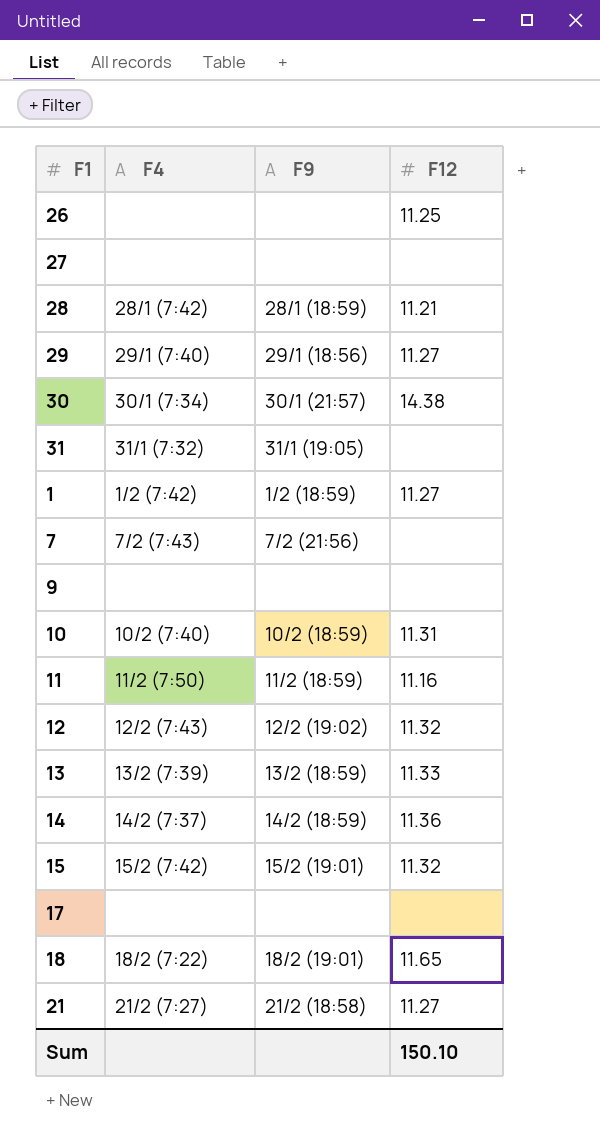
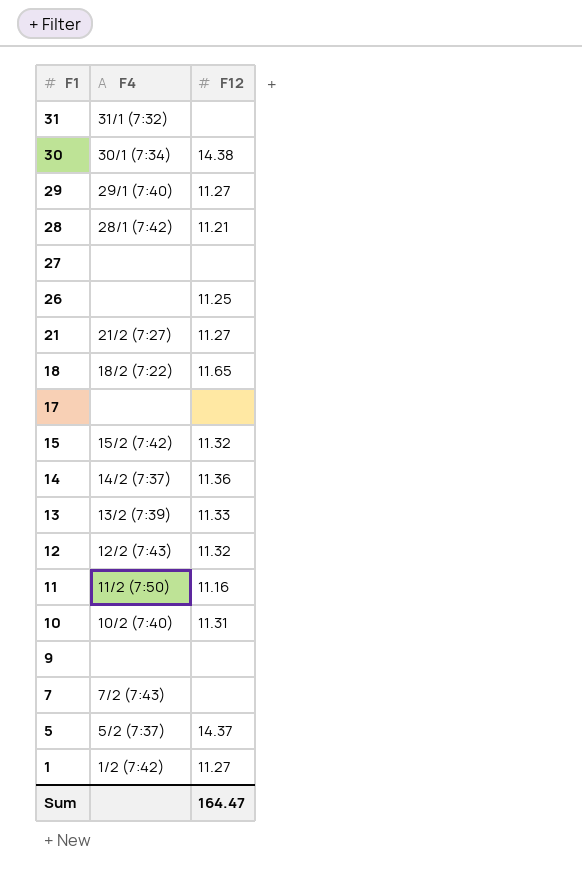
row order: none -> F1 descending
column F9 | position: 3 -> none
row 5: none -> 5/2 (7:37) | 14.37
Sum | F12: 150.10 -> 164.47

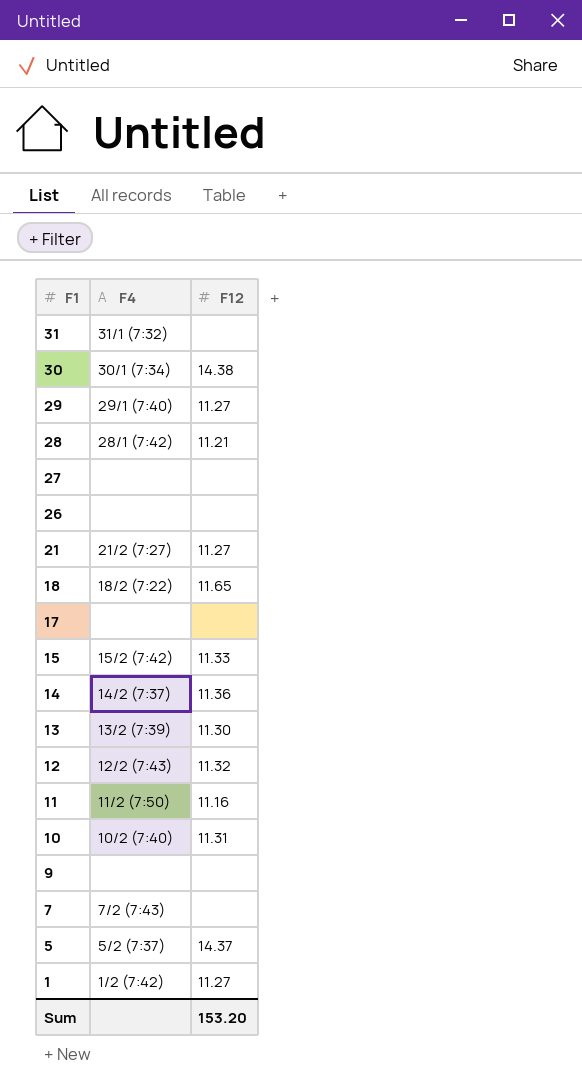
26 | F12: 11.25 -> none
15 | F12: 11.32 -> 11.33
13 | F12: 11.33 -> 11.30
Sum | F12: 164.47 -> 153.20

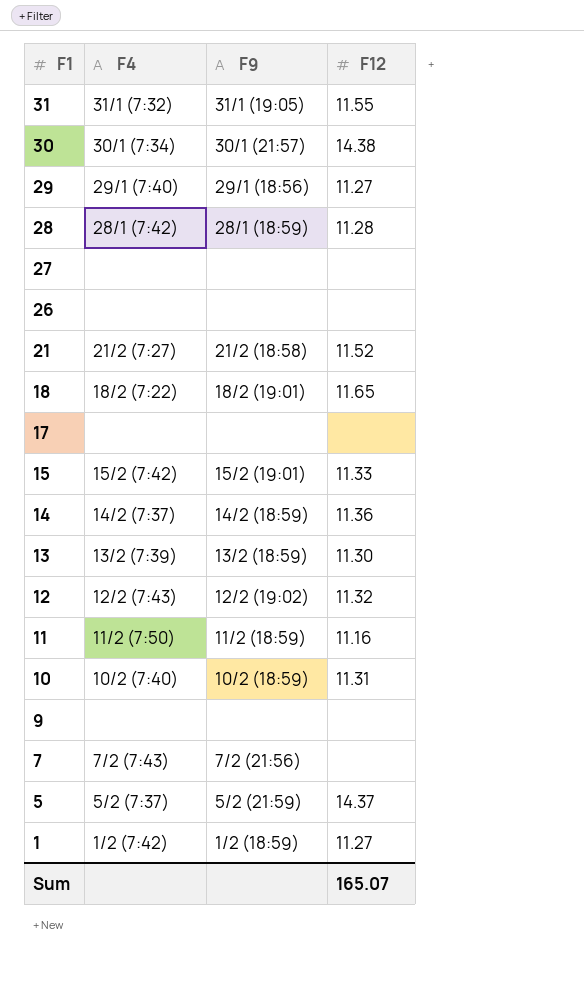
column F9 | position: none -> 3
31 | F12: none -> 11.55
28 | F12: 11.21 -> 11.28
21 | F12: 11.27 -> 11.52
Sum | F12: 153.20 -> 165.07

